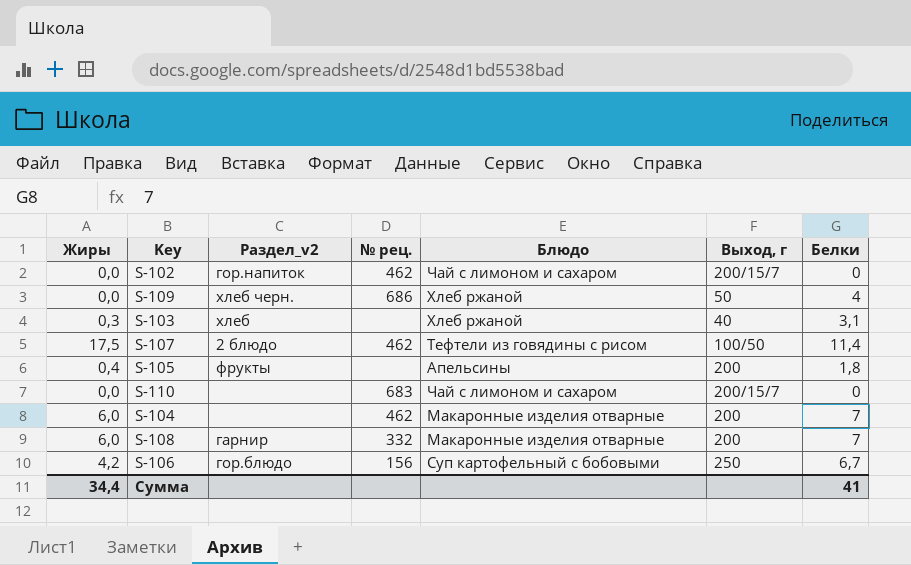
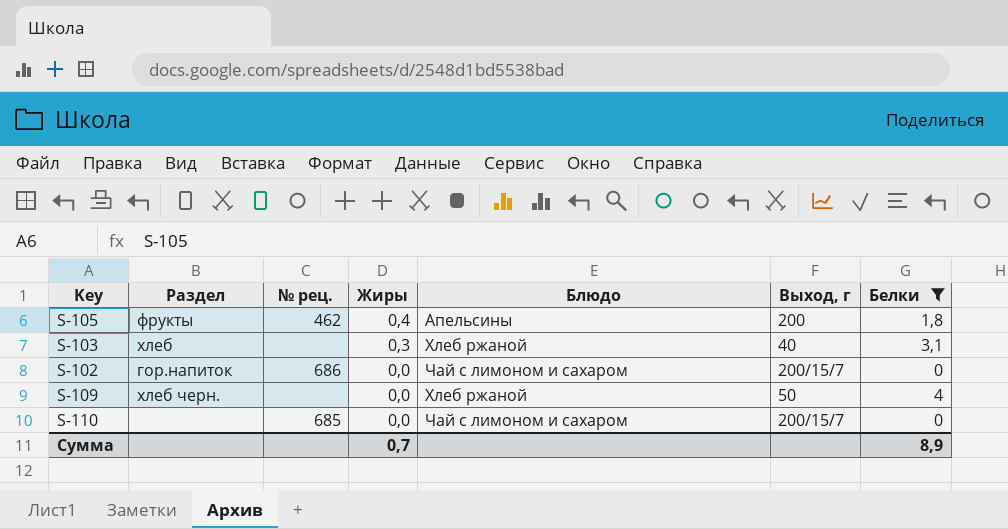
filter: none -> Белки <= 4
row order: none -> Жиры descending
column name: Раздел_v2 -> Раздел
column Жиры | position: 1 -> 4
S-105 | № рец.: none -> 462
S-102 | № рец.: 462 -> 686
S-109 | № рец.: 686 -> none
S-110 | № рец.: 683 -> 685
Сумма | Жиры: 34,4 -> 0,7
Сумма | Белки: 41 -> 8,9

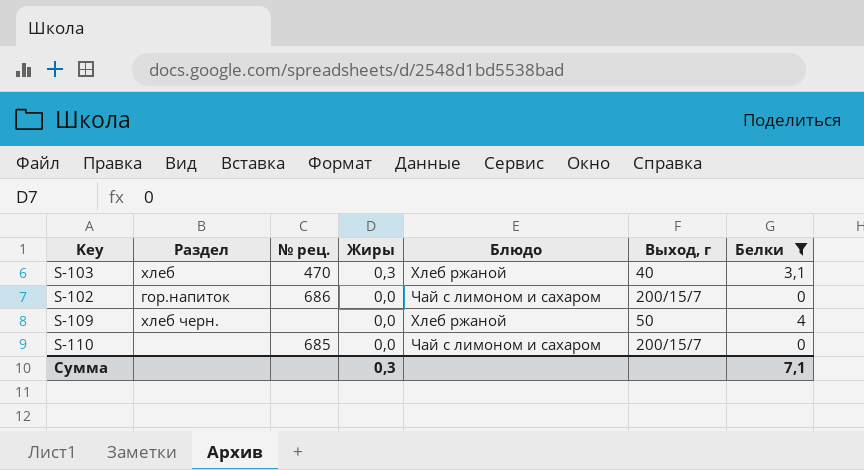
row S-105: фрукты | 462 | 0,4 | Апельсины | 200 | 1,8 -> none
S-103 | № рец.: none -> 470
Сумма | Жиры: 0,7 -> 0,3
Сумма | Белки: 8,9 -> 7,1

